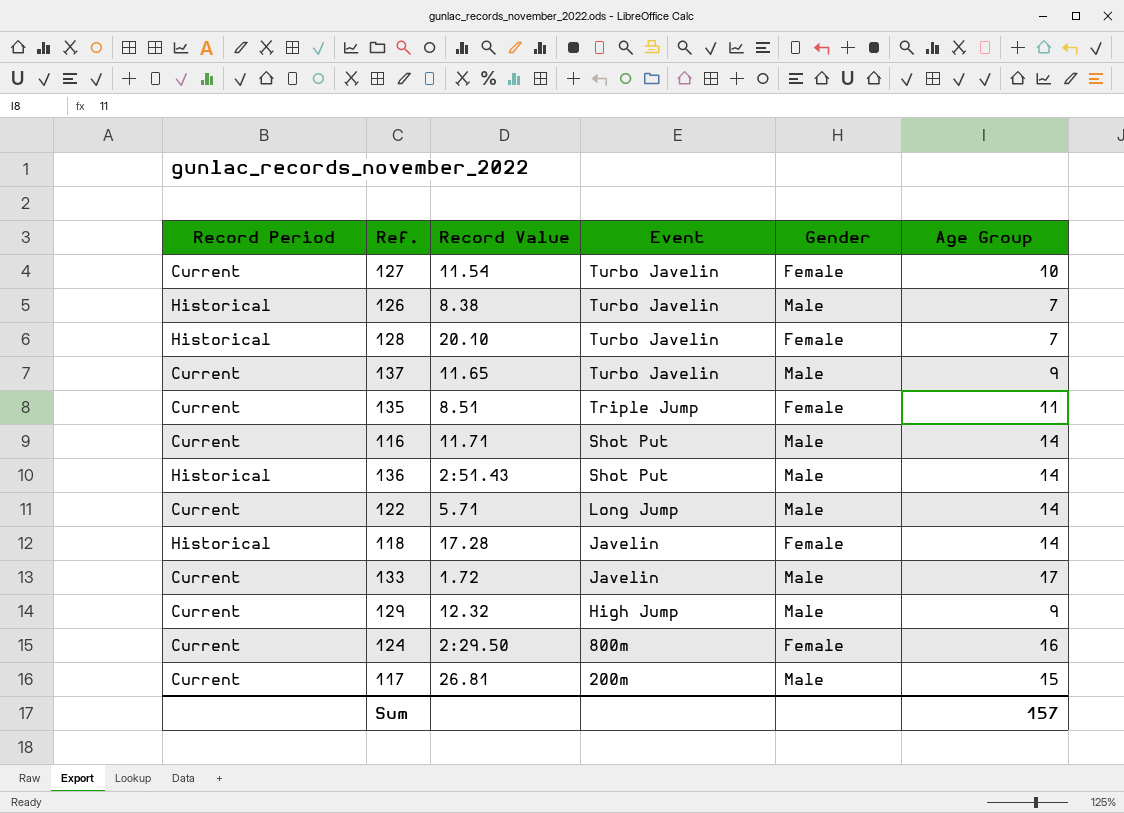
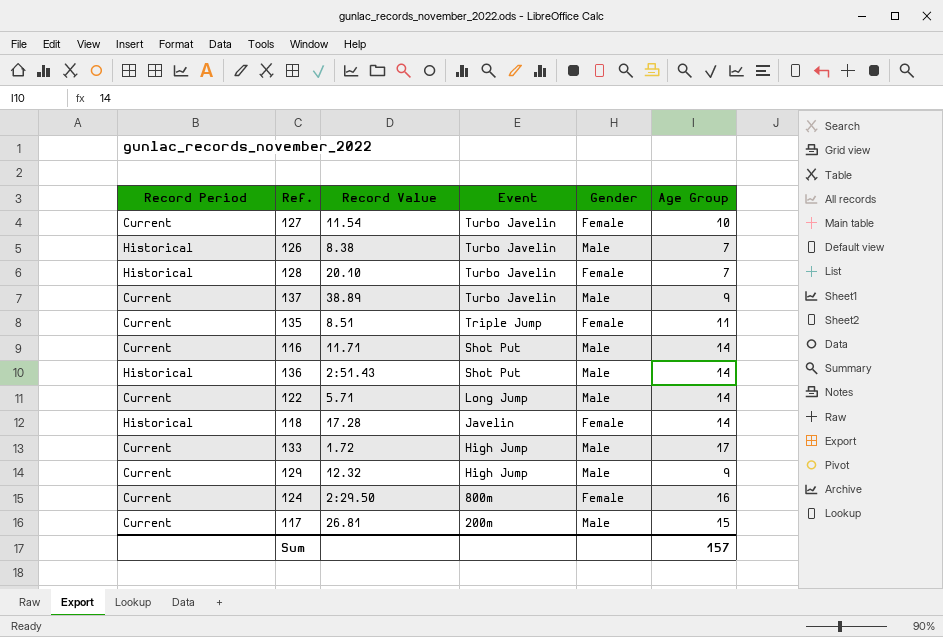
137 | Record Value: 11.65 -> 38.89
133 | Event: Javelin -> High Jump

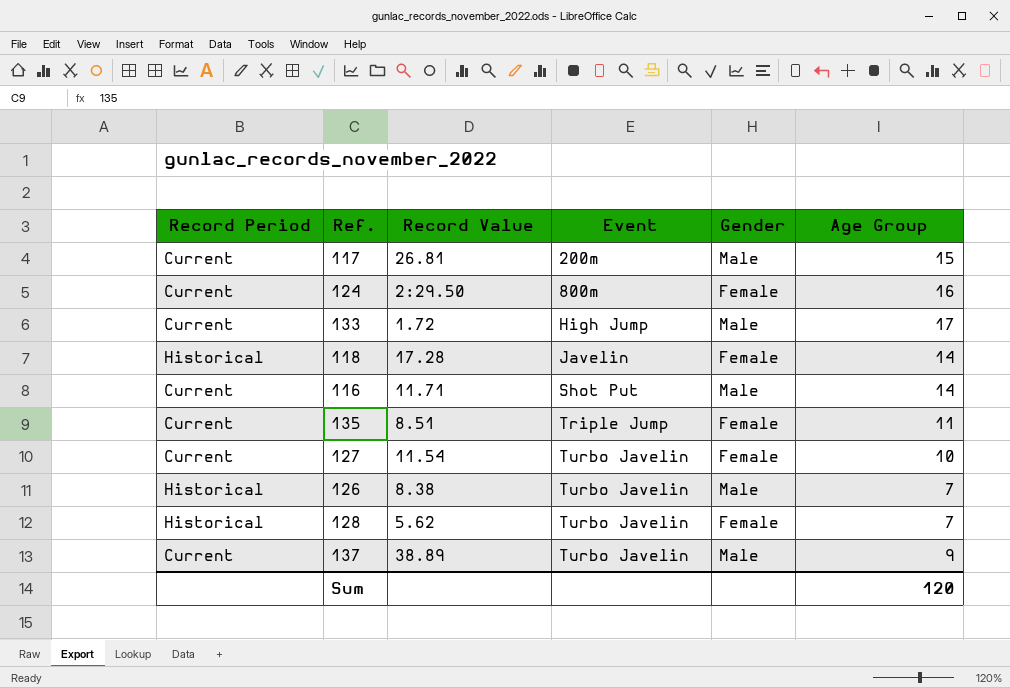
row order: Event descending -> Event ascending
row 136: Historical | 2:51.43 | Shot Put | Male | 14 -> none
row 122: Current | 5.71 | Long Jump | Male | 14 -> none
row 129: Current | 12.32 | High Jump | Male | 9 -> none
128 | Record Value: 20.10 -> 5.62
Sum | Age Group: 157 -> 120

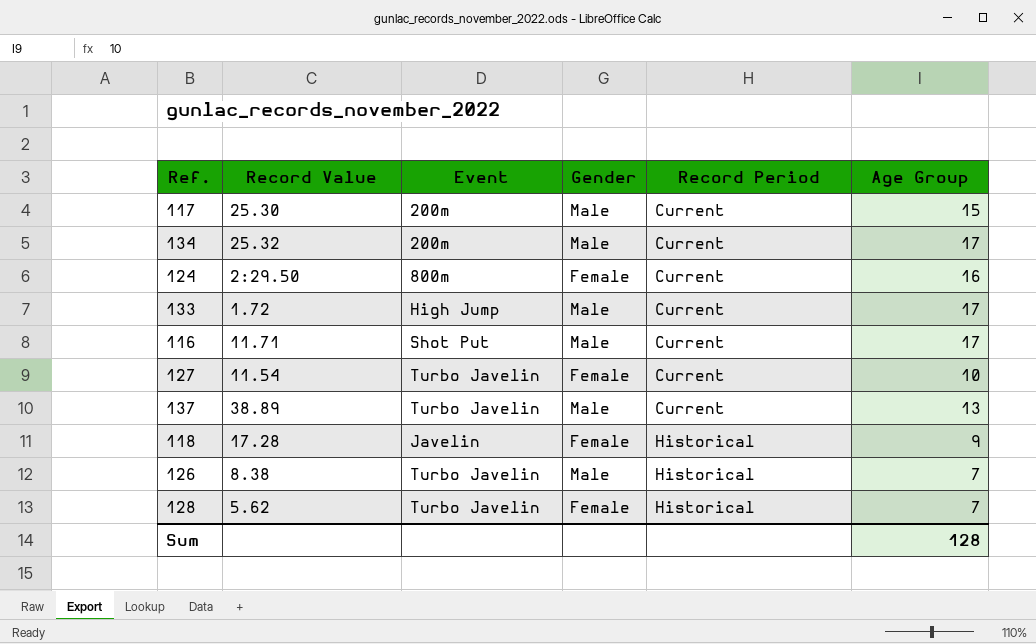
row order: Event ascending -> Record Period ascending
column Record Period | position: 1 -> 5
row 135: Current | 8.51 | Triple Jump | Female | 11 -> none
117 | Record Value: 26.81 -> 25.30
row 134: none -> 25.32 | 200m | Male | Current | 17
116 | Age Group: 14 -> 17
137 | Age Group: 9 -> 13
118 | Age Group: 14 -> 9
Sum | Age Group: 120 -> 128

